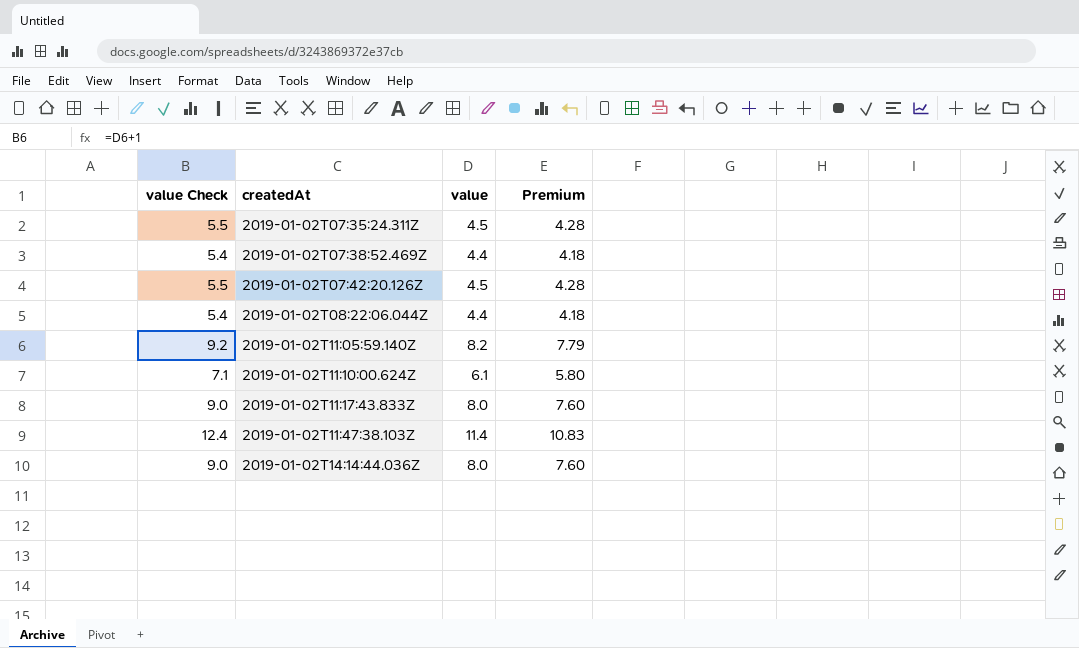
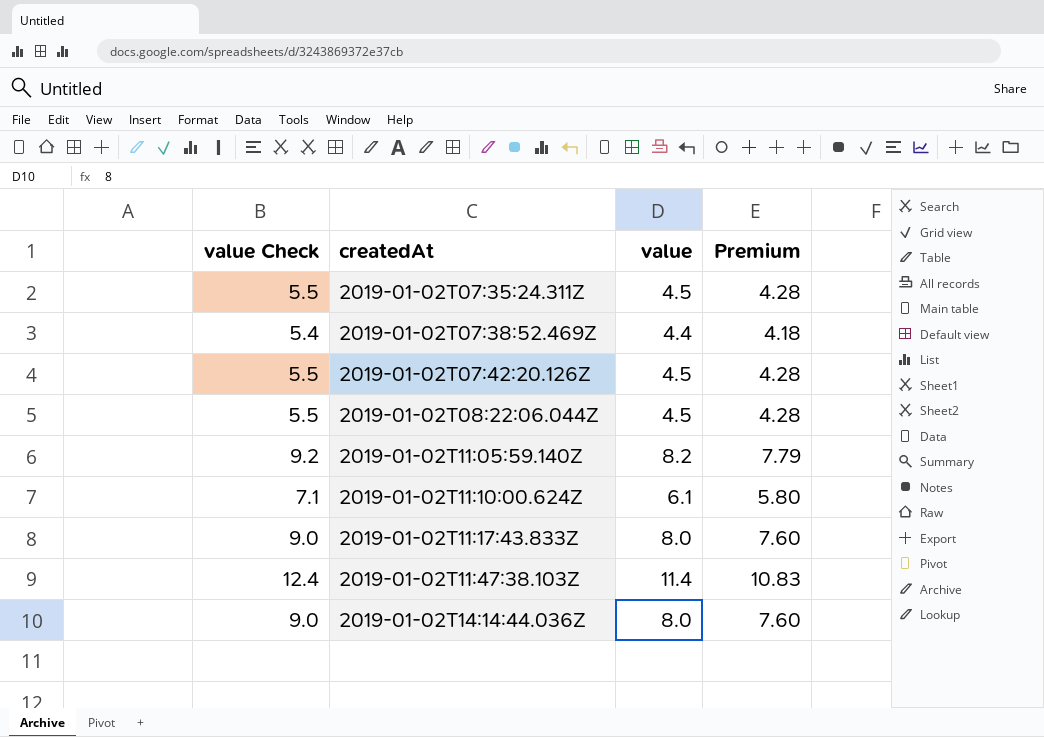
2019-01-02T08:22:06.044Z | value Check: 5.4 -> 5.5
2019-01-02T08:22:06.044Z | value: 4.4 -> 4.5
2019-01-02T08:22:06.044Z | Premium: 4.18 -> 4.28

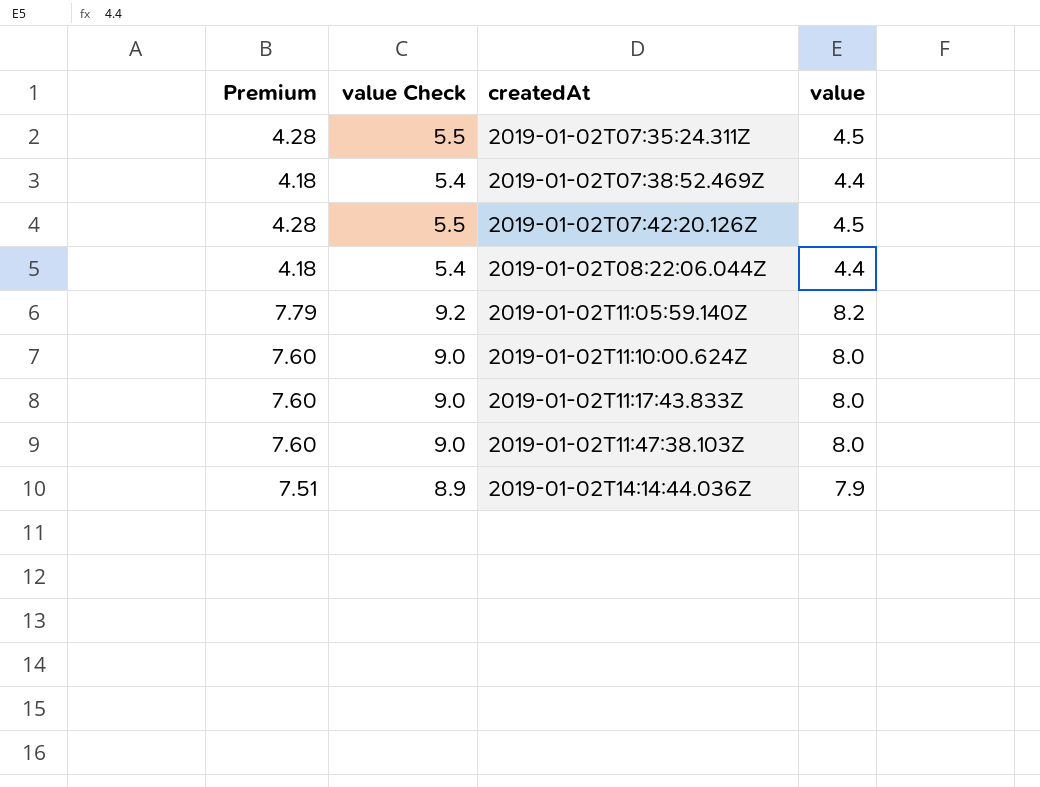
column Premium | position: 4 -> 1
2019-01-02T08:22:06.044Z | Premium: 4.28 -> 4.18
2019-01-02T08:22:06.044Z | value Check: 5.5 -> 5.4
2019-01-02T08:22:06.044Z | value: 4.5 -> 4.4
2019-01-02T11:10:00.624Z | Premium: 5.80 -> 7.60
2019-01-02T11:10:00.624Z | value Check: 7.1 -> 9.0
2019-01-02T11:10:00.624Z | value: 6.1 -> 8.0
2019-01-02T11:47:38.103Z | Premium: 10.83 -> 7.60
2019-01-02T11:47:38.103Z | value Check: 12.4 -> 9.0
2019-01-02T11:47:38.103Z | value: 11.4 -> 8.0
2019-01-02T14:14:44.036Z | Premium: 7.60 -> 7.51
2019-01-02T14:14:44.036Z | value Check: 9.0 -> 8.9
2019-01-02T14:14:44.036Z | value: 8.0 -> 7.9

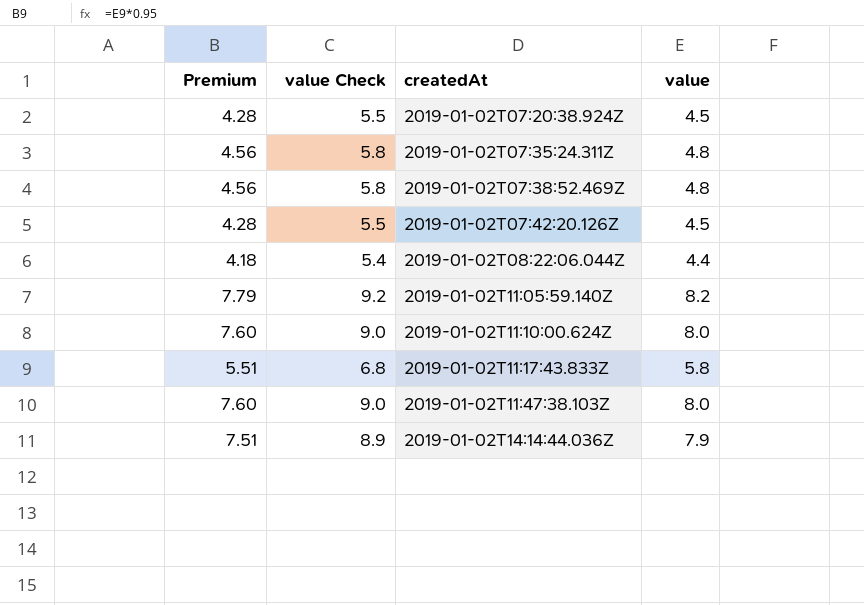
row 2019-01-02T07:20:38.924Z: none -> 4.28 | 5.5 | 4.5
2019-01-02T07:35:24.311Z | Premium: 4.28 -> 4.56
2019-01-02T07:35:24.311Z | value Check: 5.5 -> 5.8
2019-01-02T07:35:24.311Z | value: 4.5 -> 4.8
2019-01-02T07:38:52.469Z | Premium: 4.18 -> 4.56
2019-01-02T07:38:52.469Z | value Check: 5.4 -> 5.8
2019-01-02T07:38:52.469Z | value: 4.4 -> 4.8
2019-01-02T11:17:43.833Z | Premium: 7.60 -> 5.51
2019-01-02T11:17:43.833Z | value Check: 9.0 -> 6.8
2019-01-02T11:17:43.833Z | value: 8.0 -> 5.8

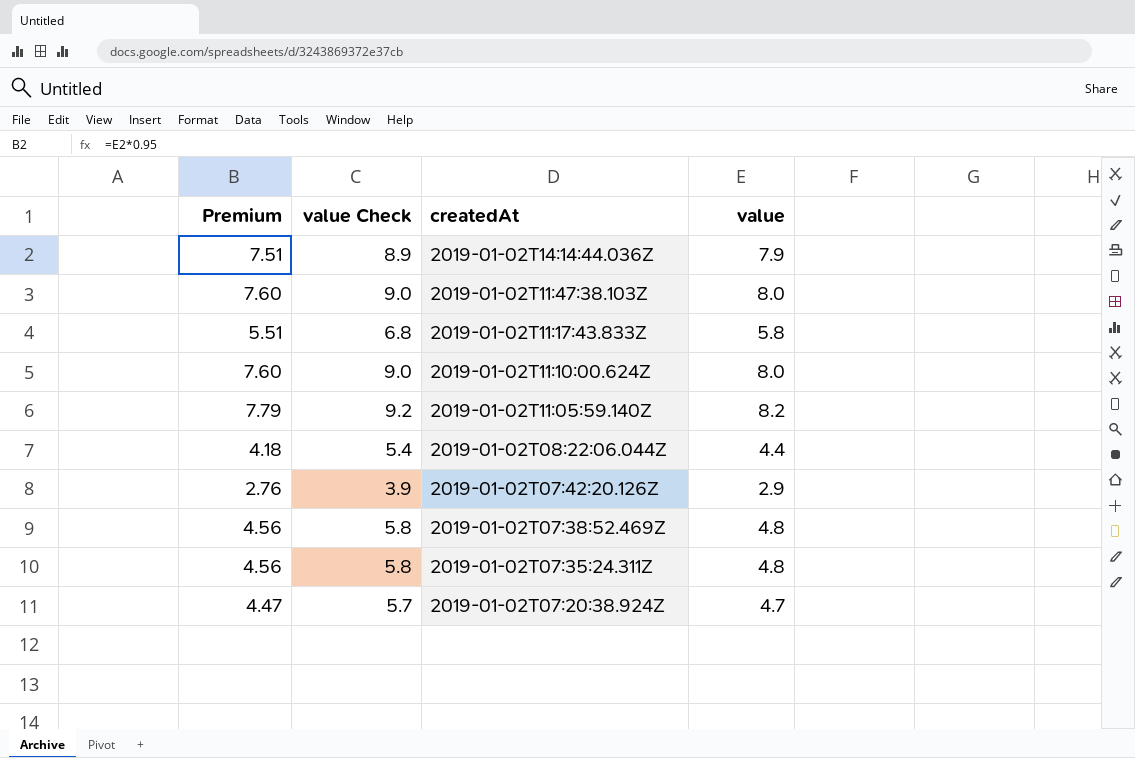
row order: createdAt ascending -> createdAt descending
2019-01-02T07:42:20.126Z | Premium: 4.28 -> 2.76
2019-01-02T07:42:20.126Z | value Check: 5.5 -> 3.9
2019-01-02T07:42:20.126Z | value: 4.5 -> 2.9
2019-01-02T07:20:38.924Z | Premium: 4.28 -> 4.47
2019-01-02T07:20:38.924Z | value Check: 5.5 -> 5.7
2019-01-02T07:20:38.924Z | value: 4.5 -> 4.7

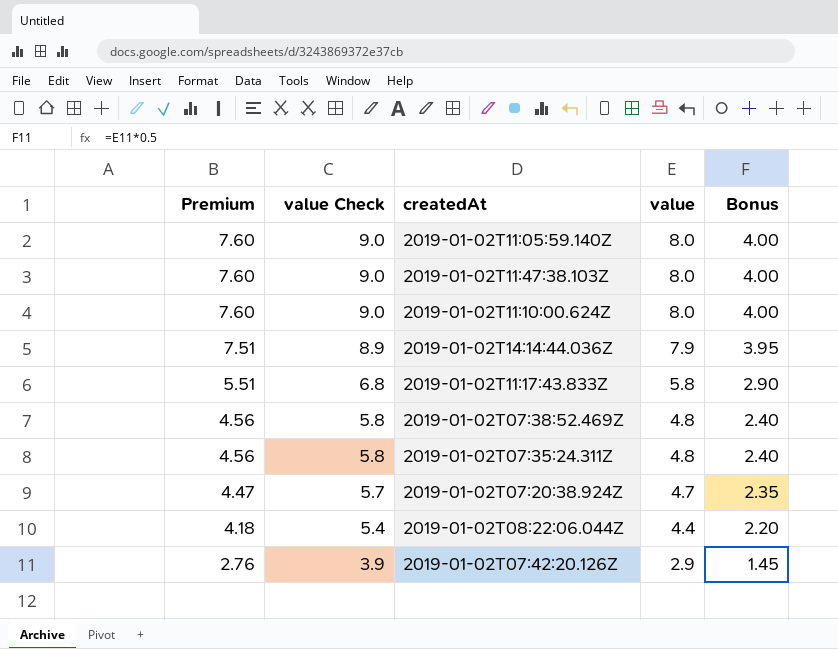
row order: createdAt descending -> Premium descending
column Bonus | formula: none -> [value] * 0.5
2019-01-02T11:05:59.140Z | Premium: 7.79 -> 7.60
2019-01-02T11:05:59.140Z | value Check: 9.2 -> 9.0
2019-01-02T11:05:59.140Z | value: 8.2 -> 8.0

